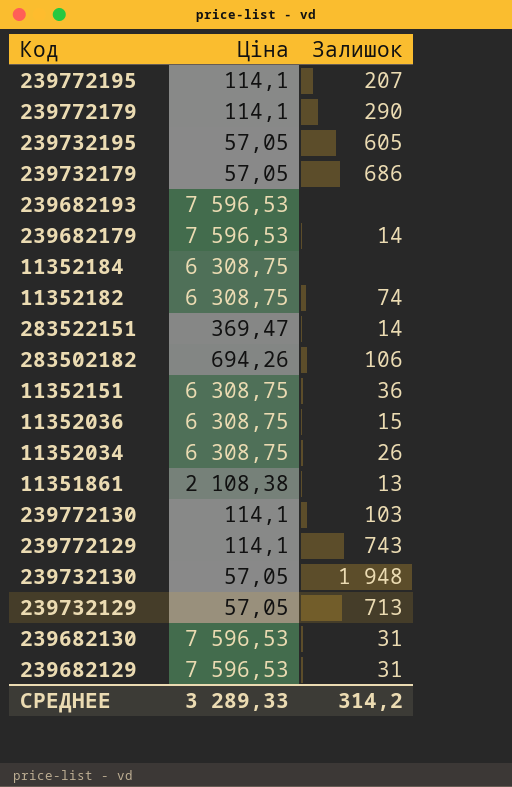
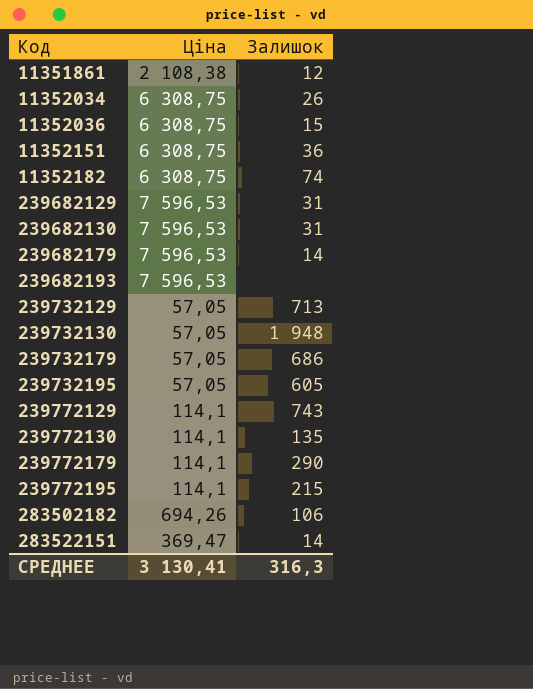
row order: none -> Код ascending
row 11352184: 6 308,75 | none -> none
11351861 | Залишок: 13 -> 12
239772130 | Залишок: 103 -> 135
239772195 | Залишок: 207 -> 215
СРЕДНЕЕ | Ціна: 3 289,33 -> 3 130,41
СРЕДНЕЕ | Залишок: 314,2 -> 316,3

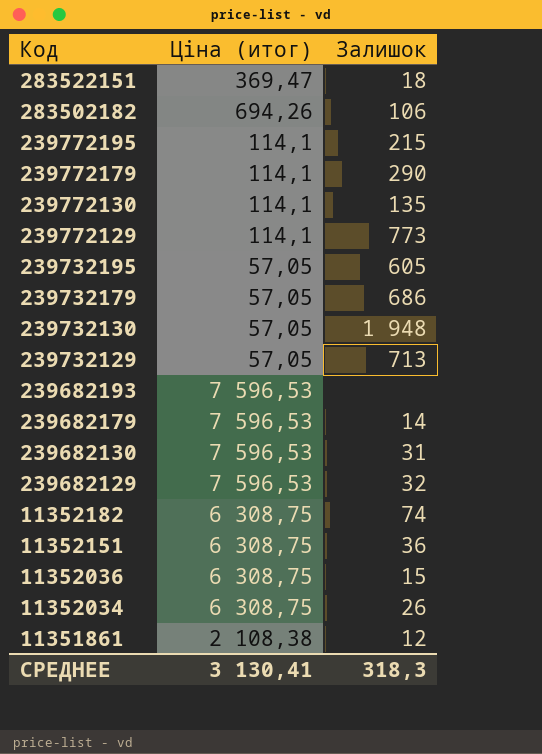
row order: Код ascending -> Код descending
column name: Ціна -> Ціна (итог)
283522151 | Залишок: 14 -> 18
239772129 | Залишок: 743 -> 773
239682129 | Залишок: 31 -> 32
СРЕДНЕЕ | Залишок: 316,3 -> 318,3

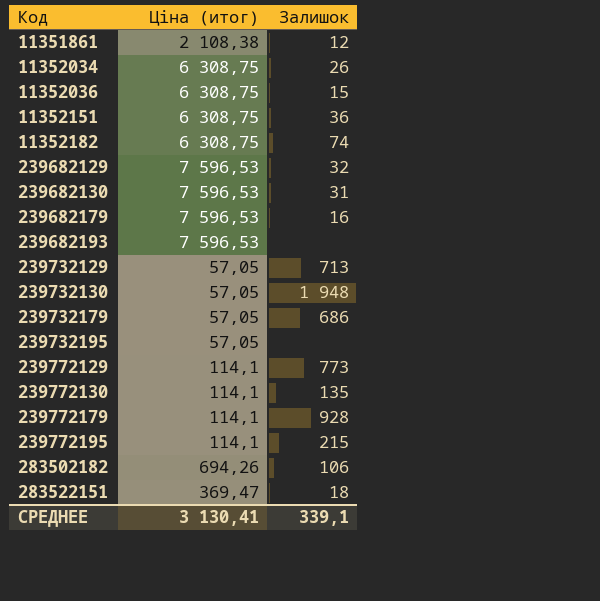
row order: Код descending -> Код ascending
239682179 | Залишок: 14 -> 16
239732195 | Залишок: 605 -> none
239772179 | Залишок: 290 -> 928
СРЕДНЕЕ | Залишок: 318,3 -> 339,1

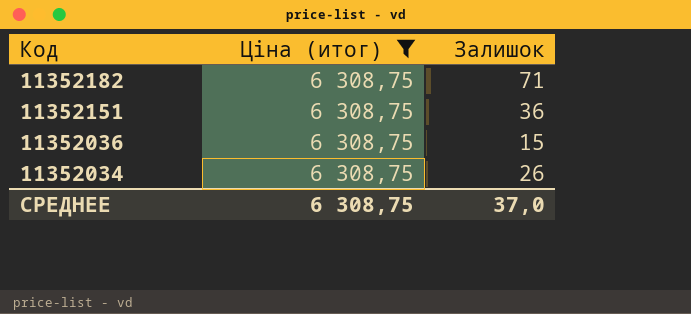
filter: none -> Ціна (итог) = 6 308,75
row order: Код ascending -> Код descending
11352182 | Залишок: 74 -> 71
СРЕДНЕЕ | Ціна (итог): 3 130,41 -> 6 308,75
СРЕДНЕЕ | Залишок: 339,1 -> 37,0

